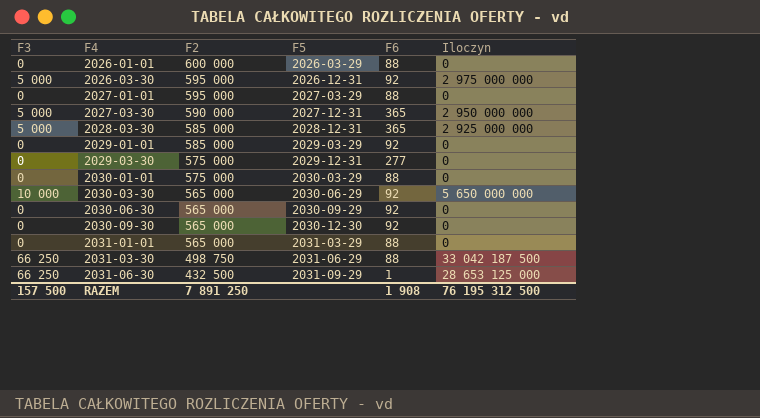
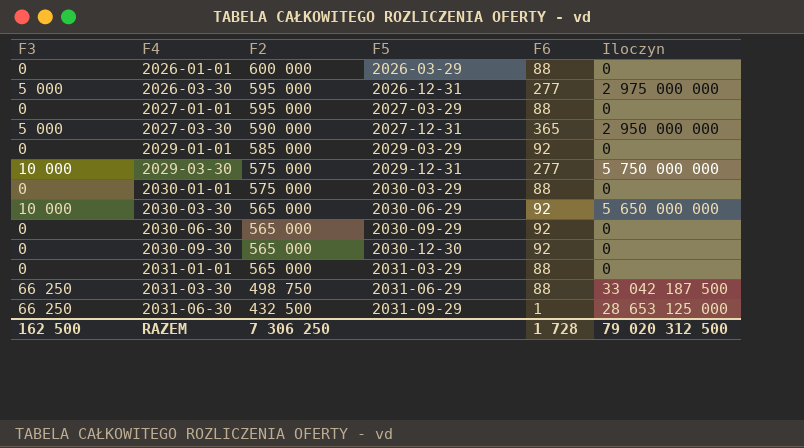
row 2028-03-30: 5 000 | 585 000 | 2028-12-31 | 365 | 2 925 000 000 -> none
2026-03-30 | F6: 92 -> 277
2029-03-30 | F3: 0 -> 10 000
2029-03-30 | Iloczyn: 0 -> 5 750 000 000
RAZEM | F3: 157 500 -> 162 500
RAZEM | F2: 7 891 250 -> 7 306 250
RAZEM | F6: 1 908 -> 1 728
RAZEM | Iloczyn: 76 195 312 500 -> 79 020 312 500

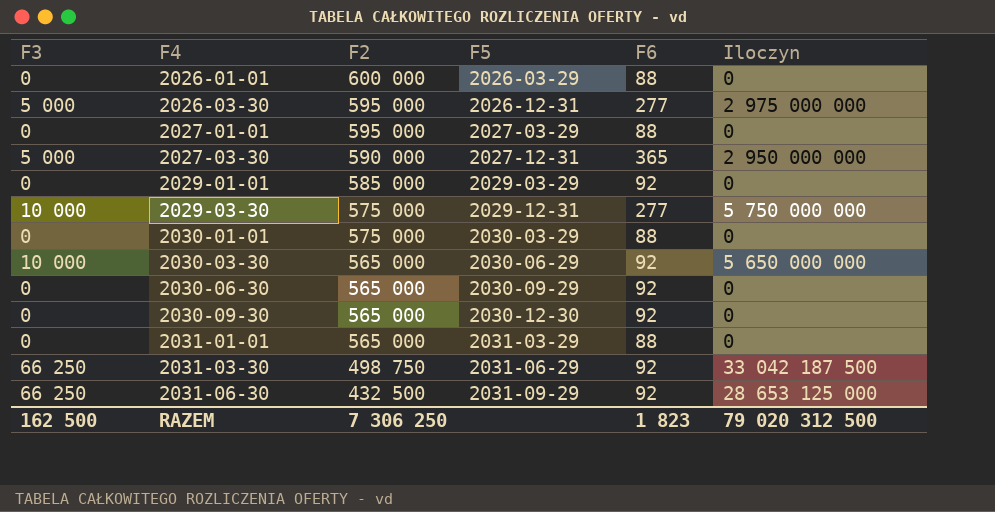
2031-03-30 | F6: 88 -> 92
2031-06-30 | F6: 1 -> 92
RAZEM | F6: 1 728 -> 1 823

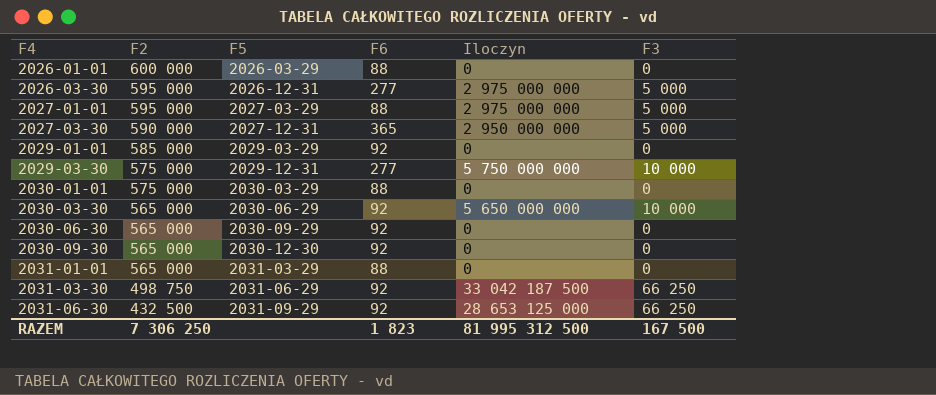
column F3 | position: 1 -> 6
2027-01-01 | Iloczyn: 0 -> 2 975 000 000
2027-01-01 | F3: 0 -> 5 000
RAZEM | Iloczyn: 79 020 312 500 -> 81 995 312 500
RAZEM | F3: 162 500 -> 167 500

